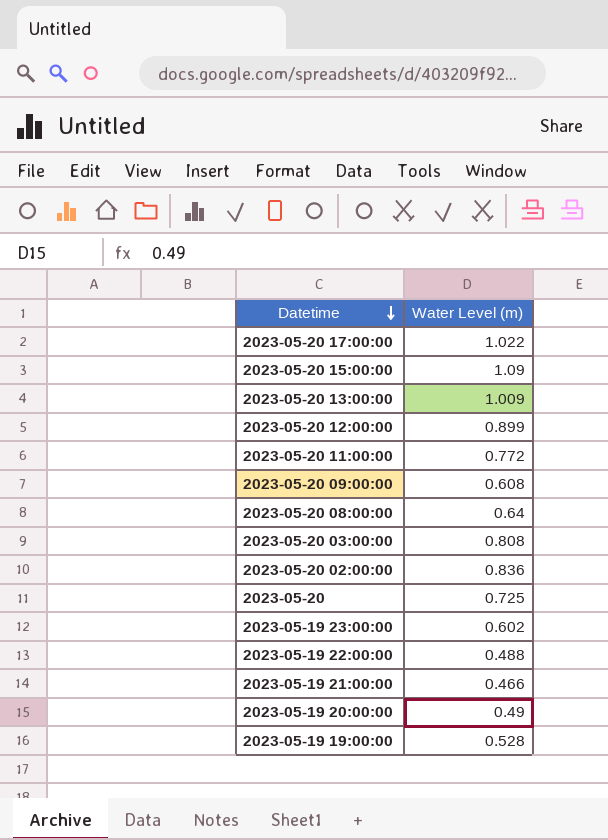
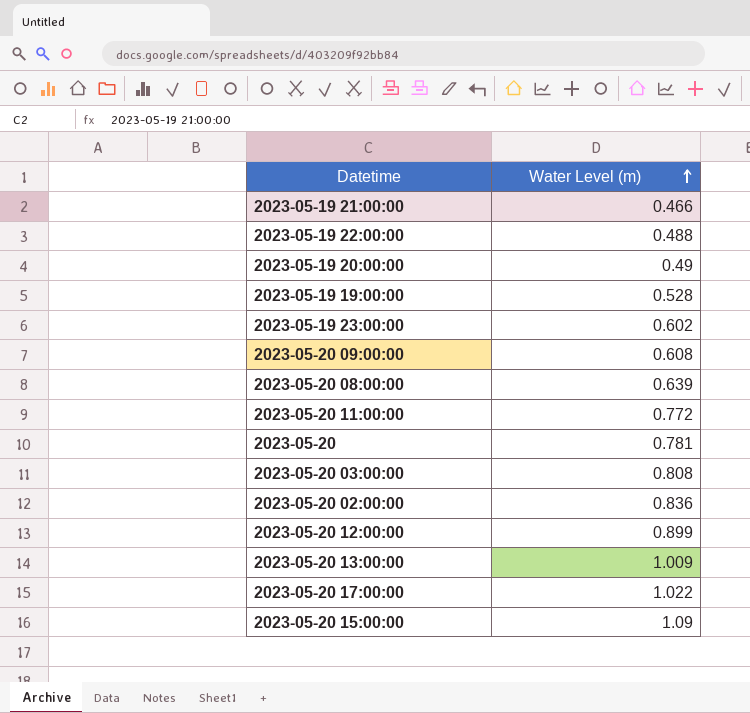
row order: Datetime descending -> Water Level (m) ascending
2023-05-20 08:00:00 | Water Level (m): 0.64 -> 0.639
2023-05-20 | Water Level (m): 0.725 -> 0.781

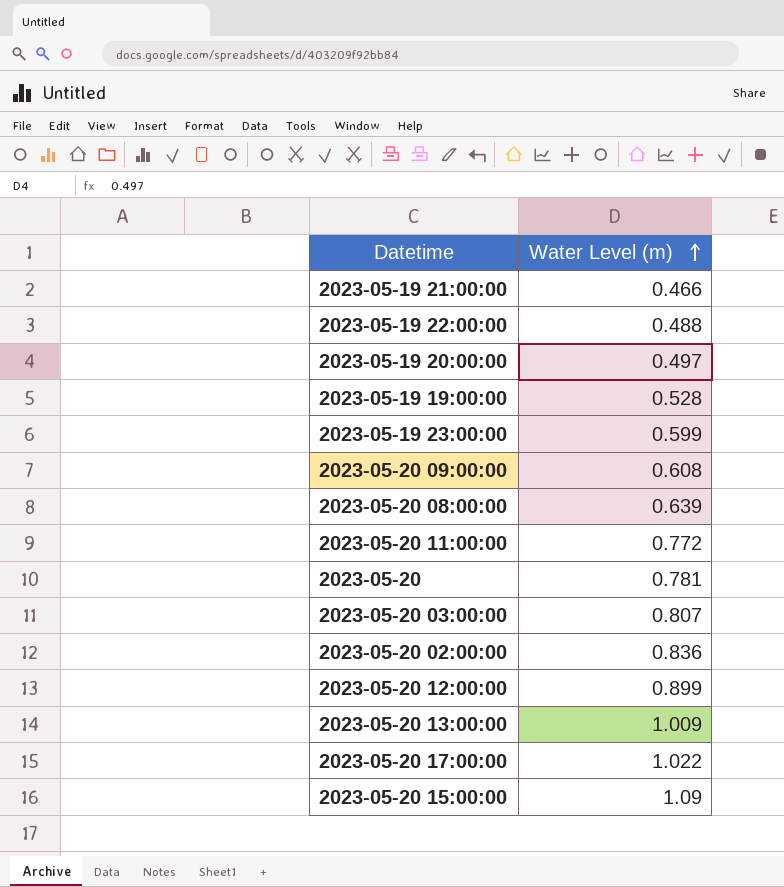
2023-05-19 20:00:00 | Water Level (m): 0.49 -> 0.497
2023-05-19 23:00:00 | Water Level (m): 0.602 -> 0.599
2023-05-20 03:00:00 | Water Level (m): 0.808 -> 0.807

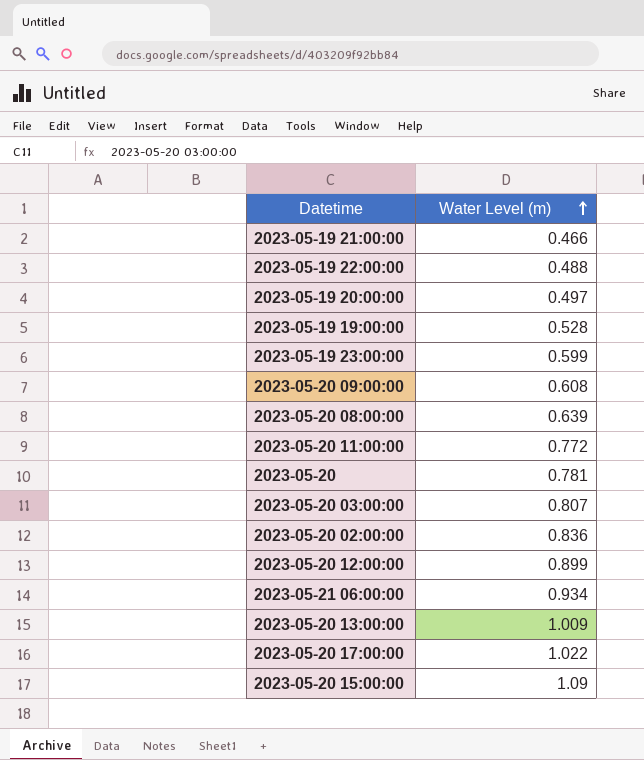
row 2023-05-21 06:00:00: none -> 0.934

